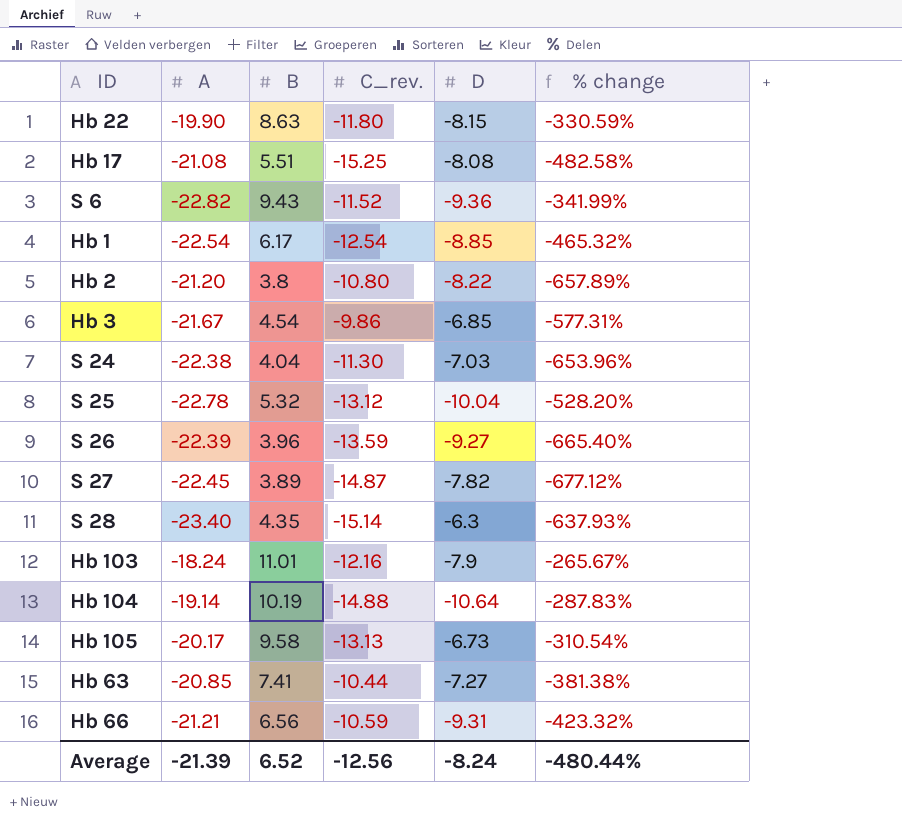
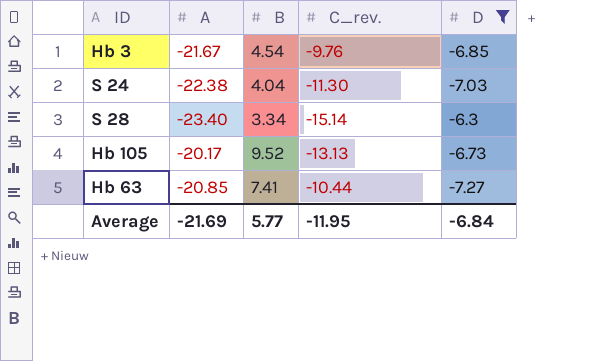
filter: none -> D >= -7.27
column % change | formula: ([A] - [B]) / [B] -> none
Hb 3 | C_rev.: -9.86 -> -9.76
S 28 | B: 4.35 -> 3.34
Hb 105 | B: 9.58 -> 9.52
Average | A: -21.39 -> -21.69
Average | B: 6.52 -> 5.77
Average | C_rev.: -12.56 -> -11.95
Average | D: -8.24 -> -6.84

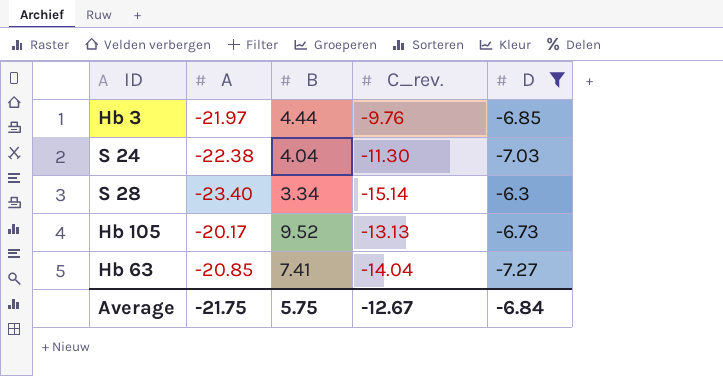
Hb 3 | A: -21.67 -> -21.97
Hb 3 | B: 4.54 -> 4.44
Hb 63 | C_rev.: -10.44 -> -14.04
Average | A: -21.69 -> -21.75
Average | B: 5.77 -> 5.75
Average | C_rev.: -11.95 -> -12.67

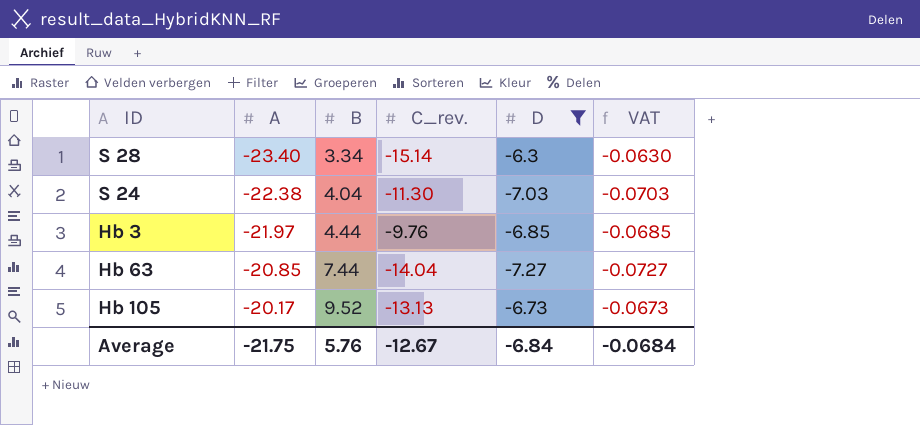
row order: none -> A ascending
column VAT | formula: none -> [D] * 0.01
Hb 63 | B: 7.41 -> 7.44
Average | B: 5.75 -> 5.76

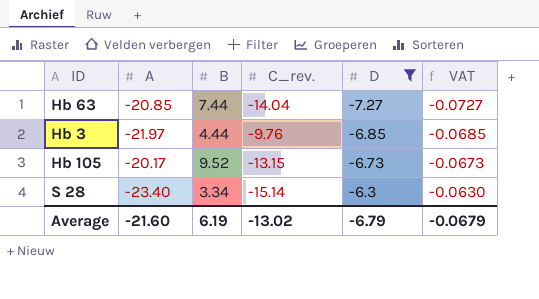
row order: A ascending -> D ascending
row S 24: -22.38 | 4.04 | -11.30 | -7.03 | -0.0703 -> none
Hb 105 | C_rev.: -13.13 -> -13.15
Average | A: -21.75 -> -21.60
Average | B: 5.76 -> 6.19
Average | C_rev.: -12.67 -> -13.02
Average | D: -6.84 -> -6.79
Average | VAT: -0.0684 -> -0.0679

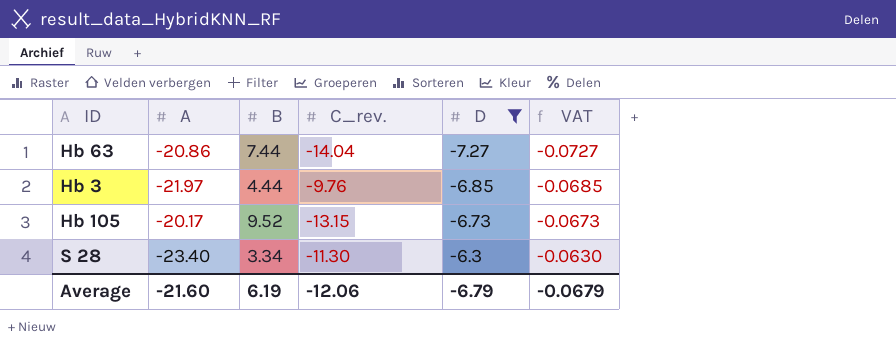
Hb 63 | A: -20.85 -> -20.86
S 28 | C_rev.: -15.14 -> -11.30
Average | C_rev.: -13.02 -> -12.06

